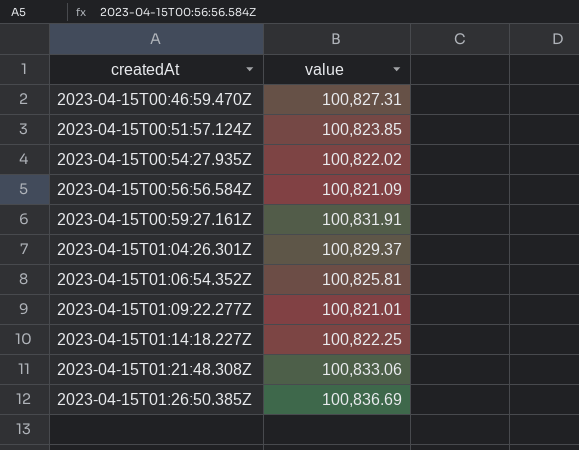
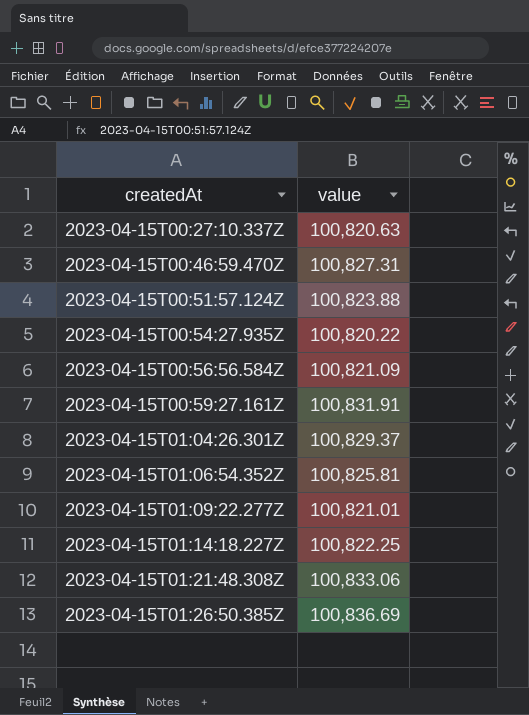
row 2023-04-15T00:27:10.337Z: none -> 100,820.63
2023-04-15T00:51:57.124Z | value: 100,823.85 -> 100,823.88
2023-04-15T00:54:27.935Z | value: 100,822.02 -> 100,820.22

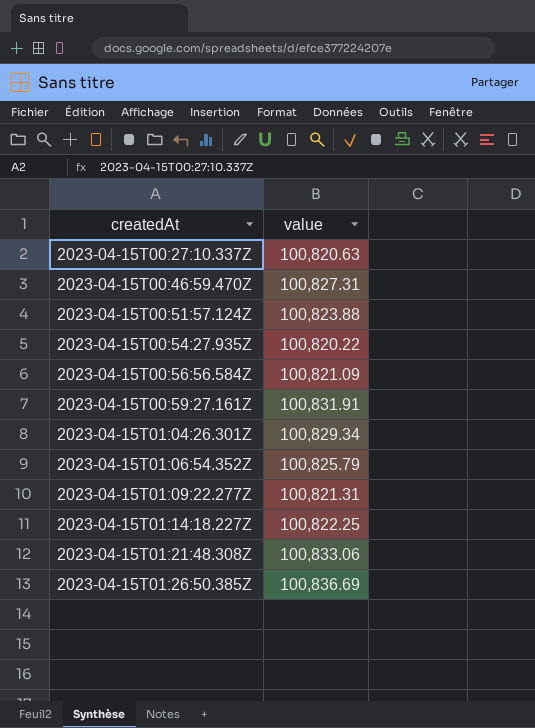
2023-04-15T01:04:26.301Z | value: 100,829.37 -> 100,829.34
2023-04-15T01:06:54.352Z | value: 100,825.81 -> 100,825.79
2023-04-15T01:09:22.277Z | value: 100,821.01 -> 100,821.31

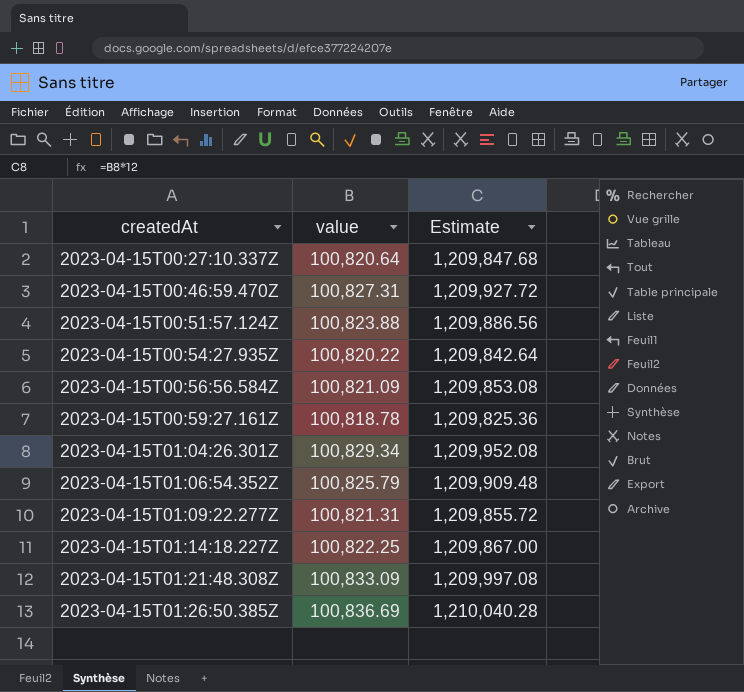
column Estimate | formula: none -> [value] * 12
2023-04-15T00:27:10.337Z | value: 100,820.63 -> 100,820.64
2023-04-15T00:59:27.161Z | value: 100,831.91 -> 100,818.78
2023-04-15T01:21:48.308Z | value: 100,833.06 -> 100,833.09

